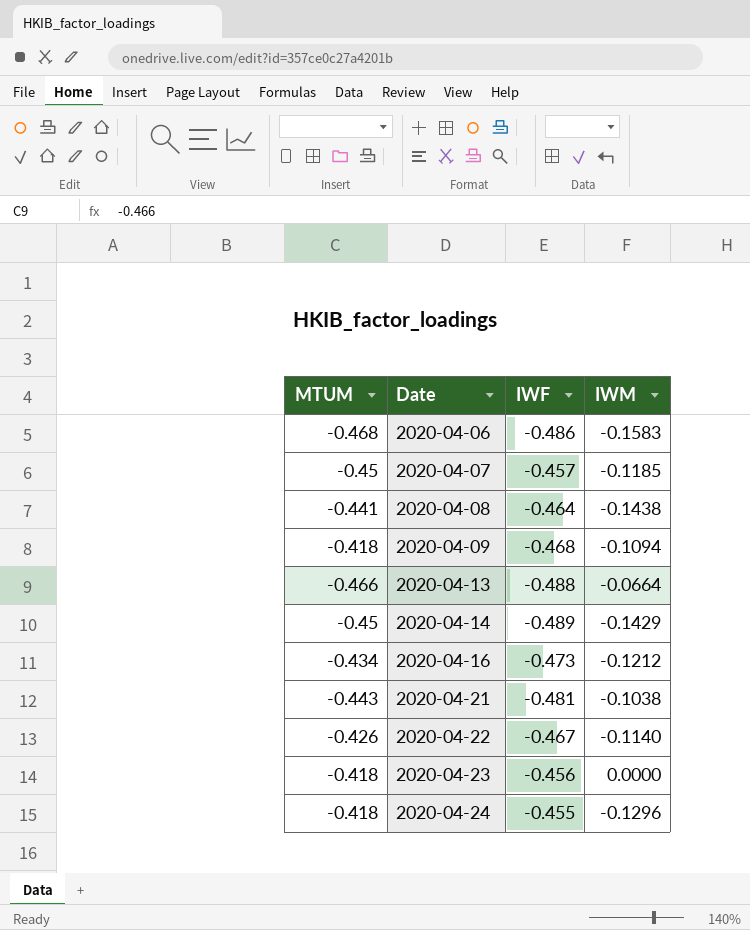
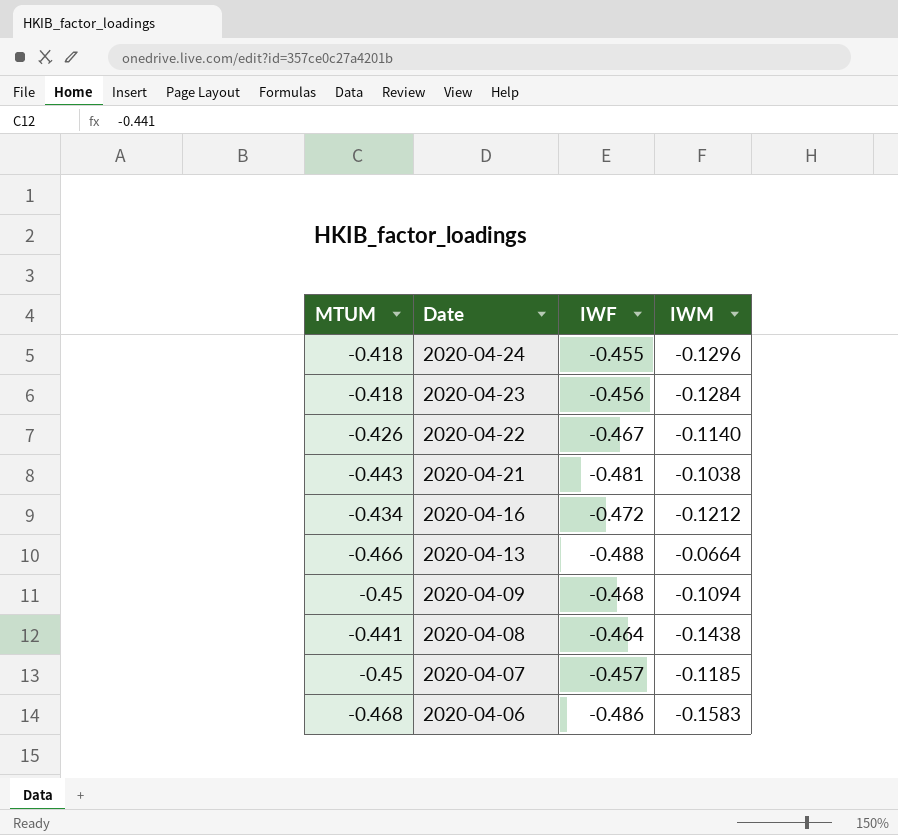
row order: Date ascending -> Date descending
row 2020-04-14: -0.45 | -0.489 | -0.1429 -> none
2020-04-23 | IWM: 0.0000 -> -0.1284
2020-04-16 | IWF: -0.473 -> -0.472
2020-04-09 | MTUM: -0.418 -> -0.45

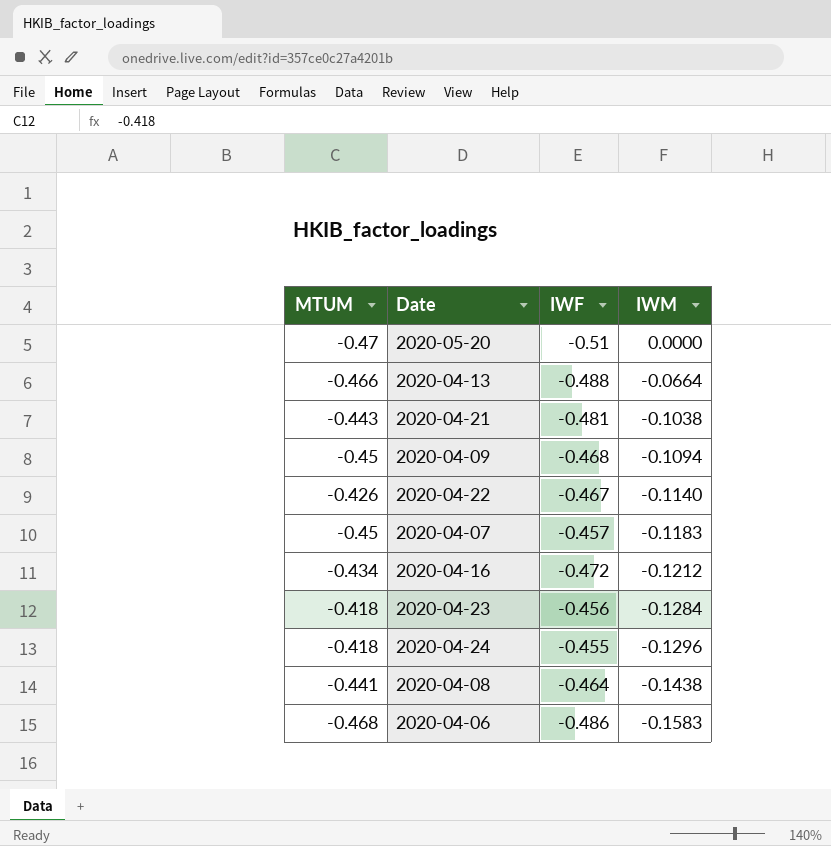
row order: Date descending -> IWM descending
row 2020-05-20: none -> -0.47 | -0.51 | 0.0000
2020-04-07 | IWM: -0.1185 -> -0.1183

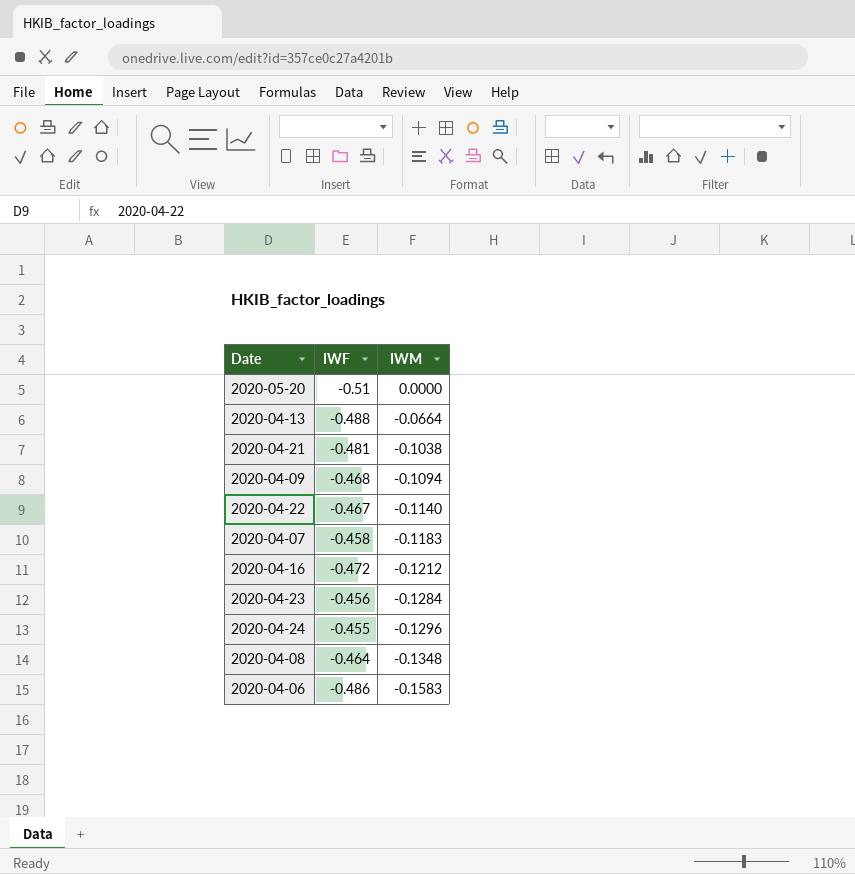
column MTUM | position: 1 -> none
2020-04-07 | IWF: -0.457 -> -0.458
2020-04-08 | IWM: -0.1438 -> -0.1348

